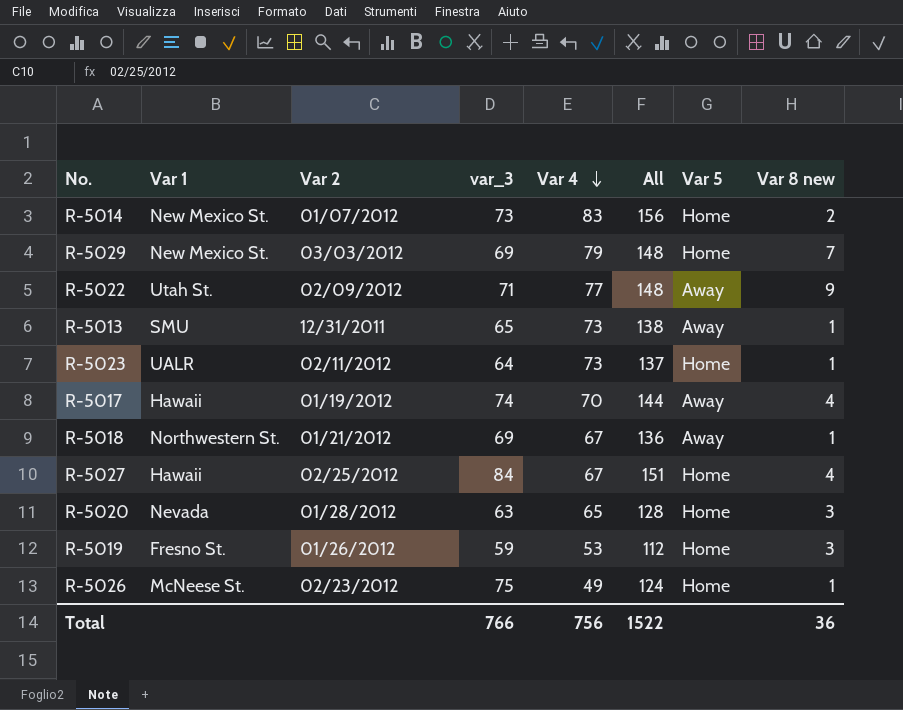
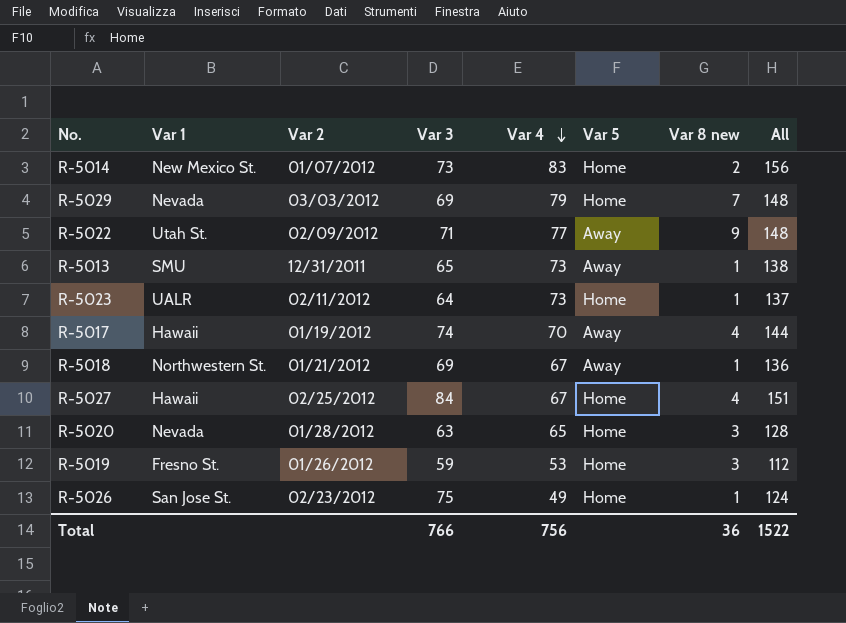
column name: var_3 -> Var 3
column All | position: 6 -> 8
R-5029 | Var 1: New Mexico St. -> Nevada
R-5026 | Var 1: McNeese St. -> San Jose St.

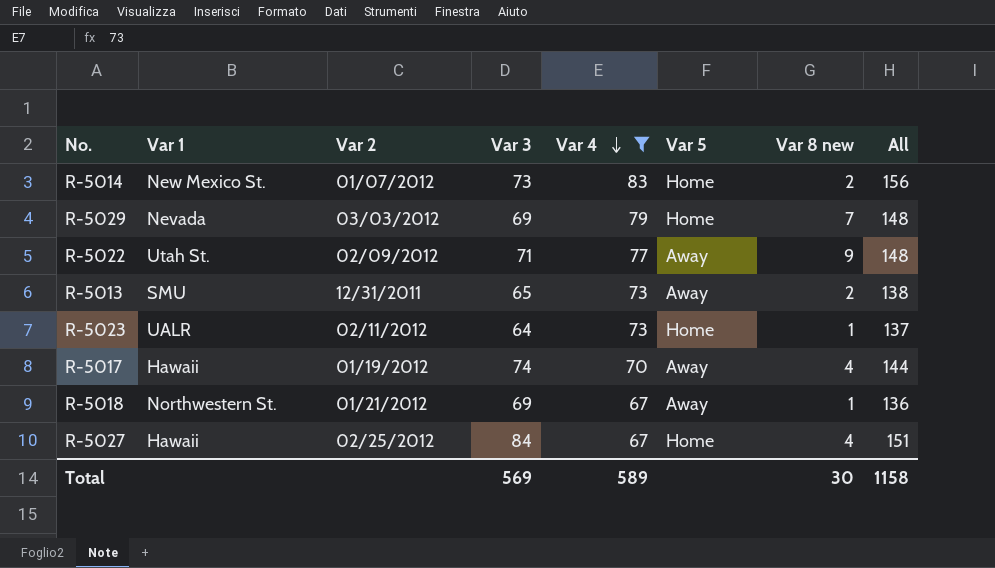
filter: none -> Var 4 >= 67
R-5013 | Var 8 new: 1 -> 2
Total | Var 3: 766 -> 569
Total | Var 4: 756 -> 589
Total | Var 8 new: 36 -> 30
Total | All: 1522 -> 1158

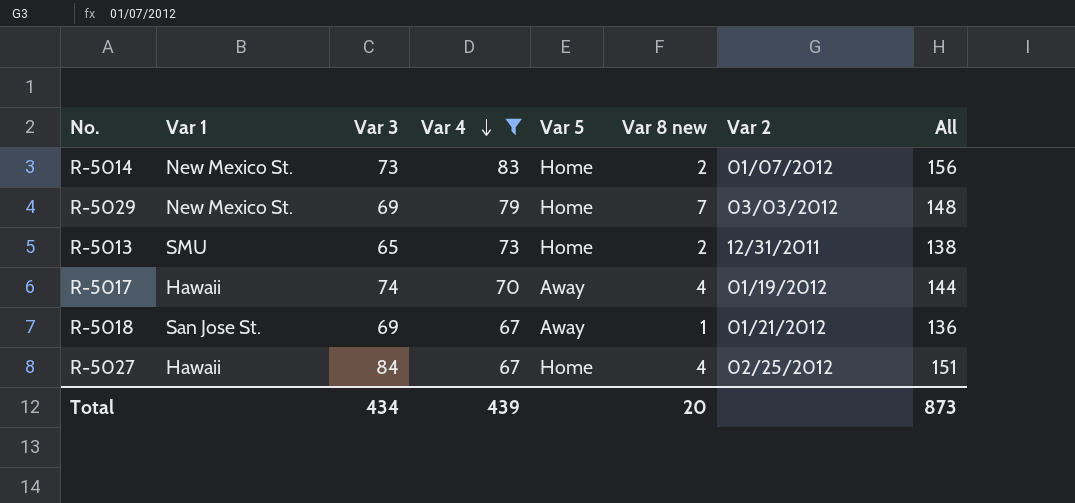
column Var 2 | position: 3 -> 7
row R-5022: Utah St. | 02/09/2012 | 71 | 77 | Away | 9 | 148 -> none
row R-5023: UALR | 02/11/2012 | 64 | 73 | Home | 1 | 137 -> none
R-5029 | Var 1: Nevada -> New Mexico St.
R-5013 | Var 5: Away -> Home
R-5018 | Var 1: Northwestern St. -> San Jose St.
Total | Var 3: 569 -> 434
Total | Var 4: 589 -> 439
Total | Var 8 new: 30 -> 20
Total | All: 1158 -> 873

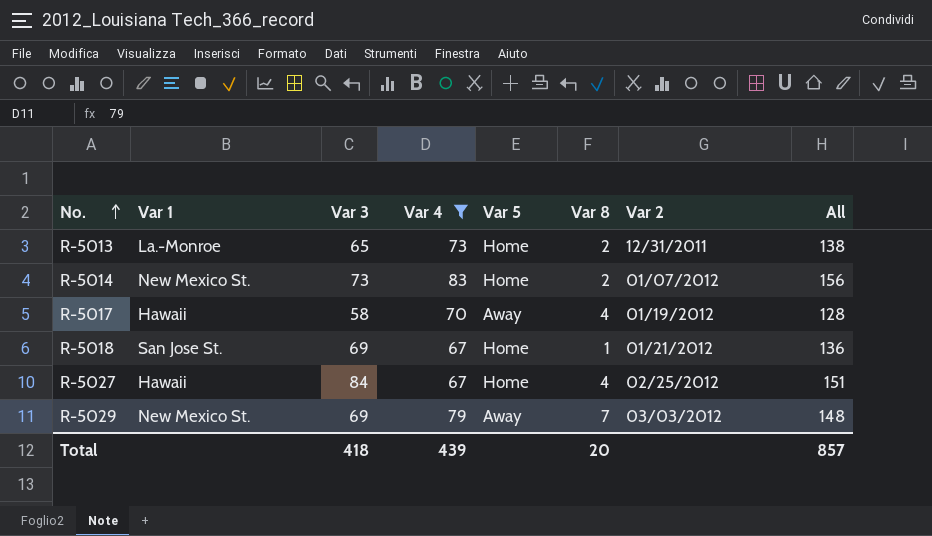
row order: Var 4 descending -> No. ascending
column name: Var 8 new -> Var 8
R-5013 | Var 1: SMU -> La.-Monroe
R-5017 | Var 3: 74 -> 58
R-5017 | All: 144 -> 128
R-5018 | Var 5: Away -> Home
R-5029 | Var 5: Home -> Away
Total | Var 3: 434 -> 418
Total | All: 873 -> 857

